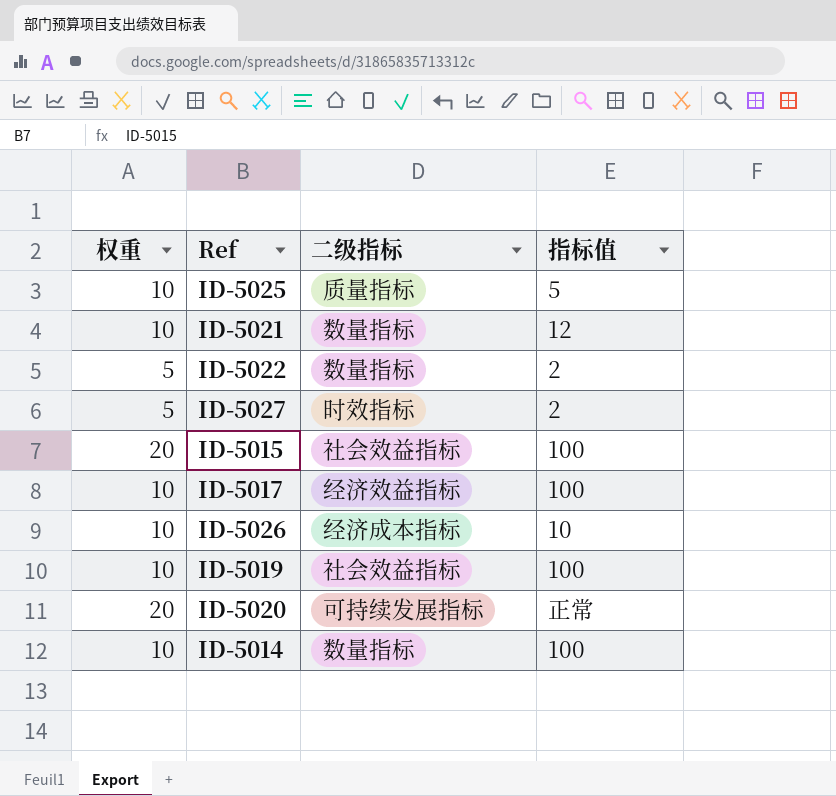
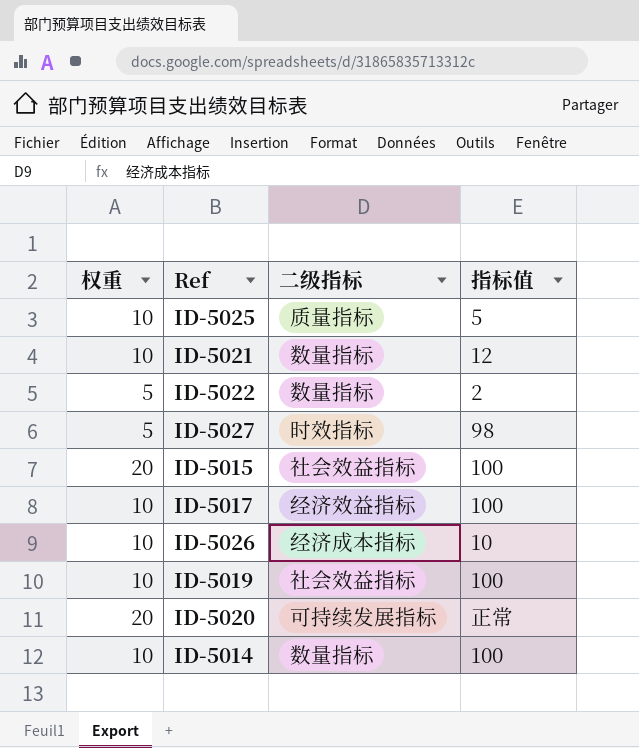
ID-5027 | 指标值: 2 -> 98

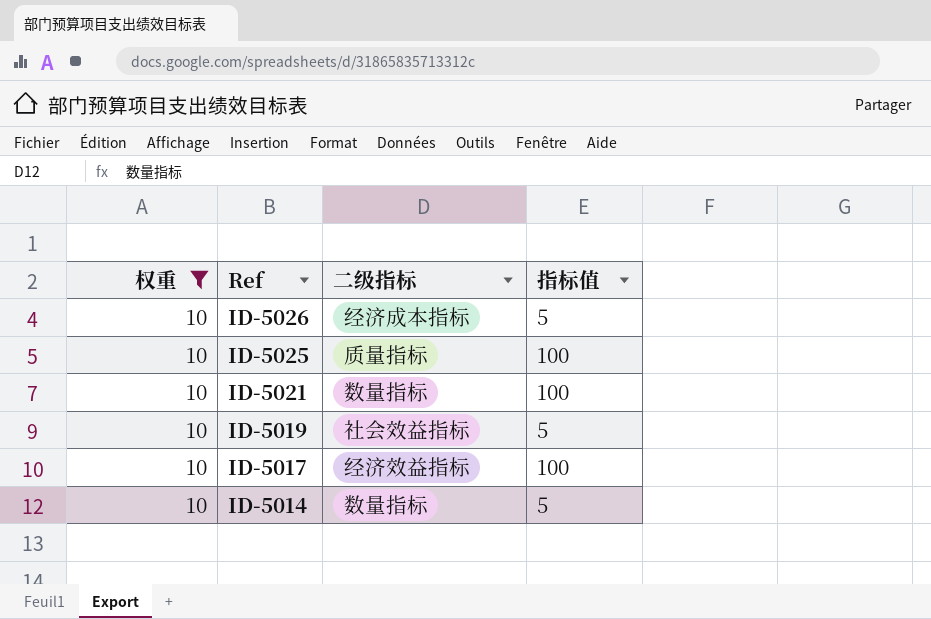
filter: none -> 权重 = 10
row order: none -> Ref descending
ID-5026 | 指标值: 10 -> 5
ID-5025 | 指标值: 5 -> 100
ID-5021 | 指标值: 12 -> 100
ID-5019 | 指标值: 100 -> 5
ID-5014 | 指标值: 100 -> 5

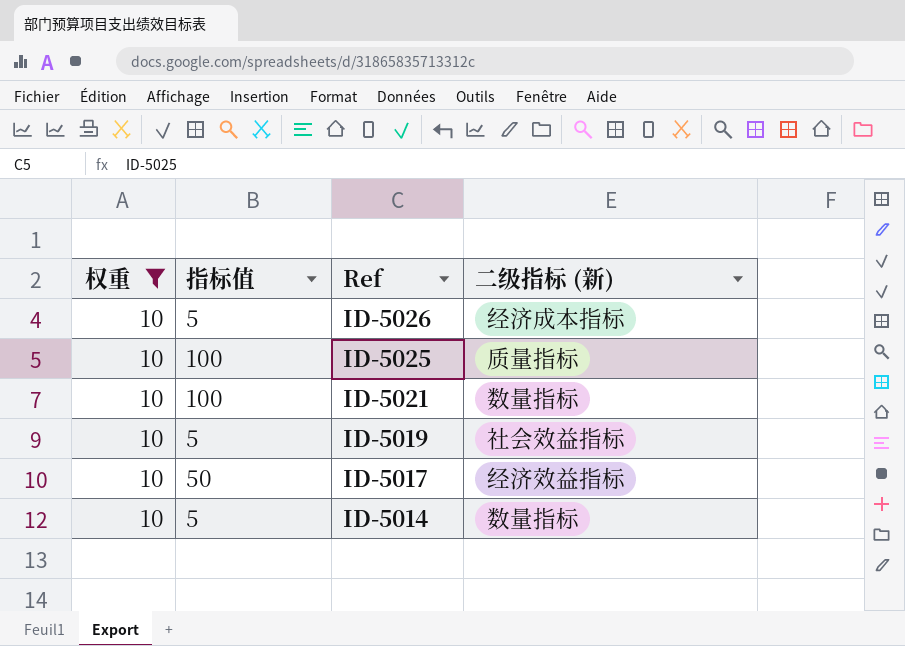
column 指标值 | position: 4 -> 2
column name: 二级指标 -> 二级指标 (新)
ID-5017 | 指标值: 100 -> 50

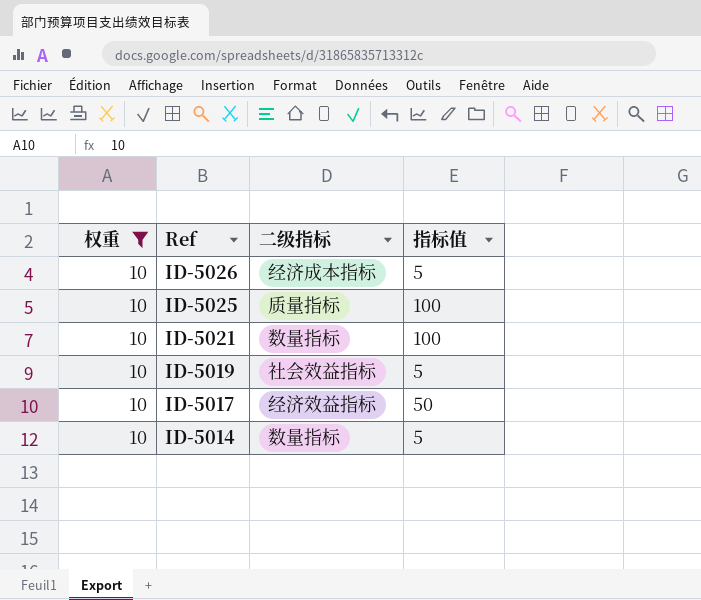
column name: 二级指标 (新) -> 二级指标
column 指标值 | position: 2 -> 4

